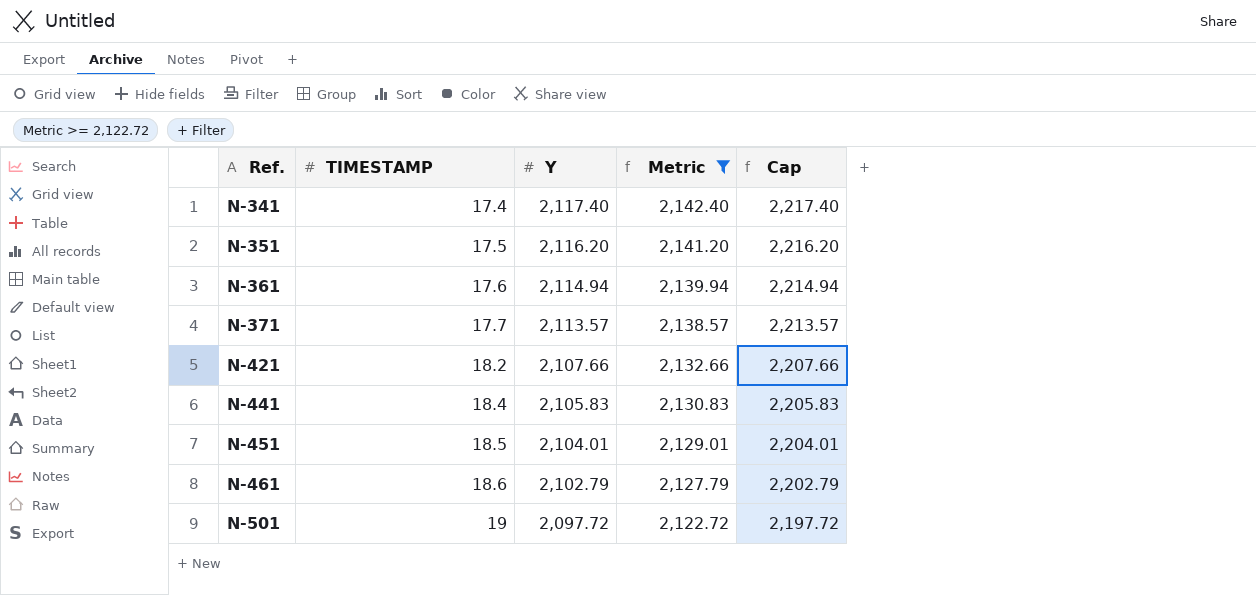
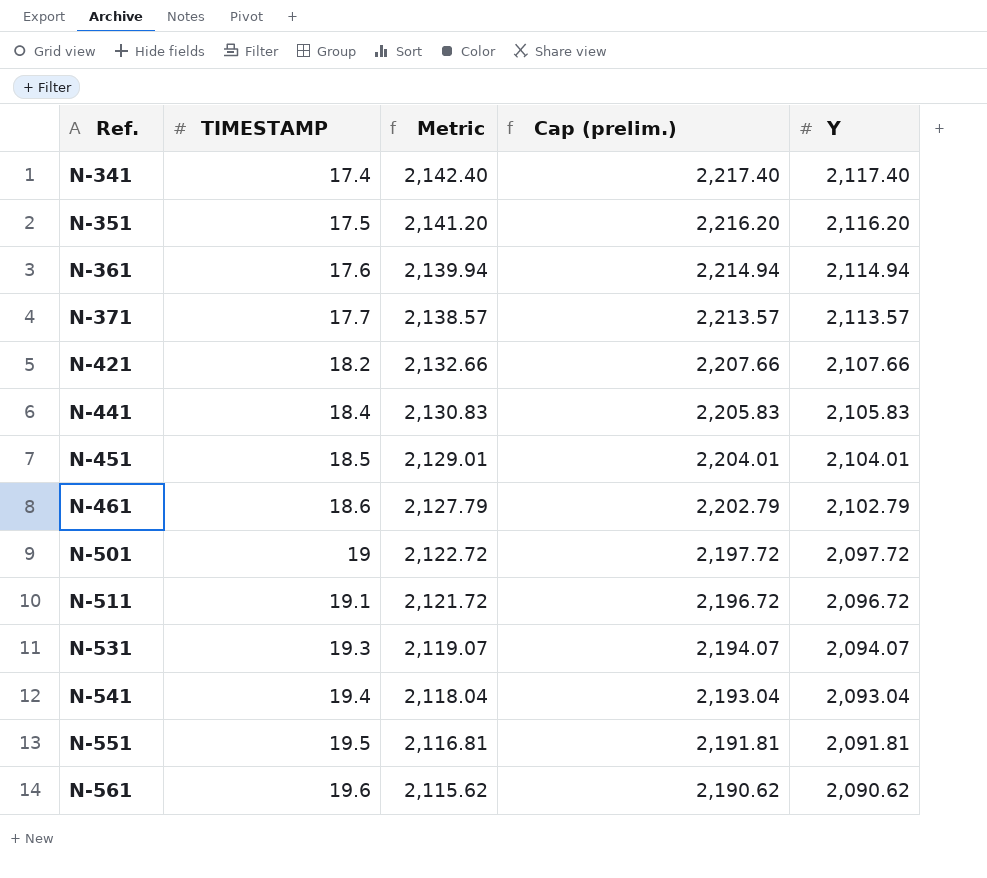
filter: Metric >= 2,122.72 -> none
column name: Cap -> Cap (prelim.)
column Y | position: 3 -> 5

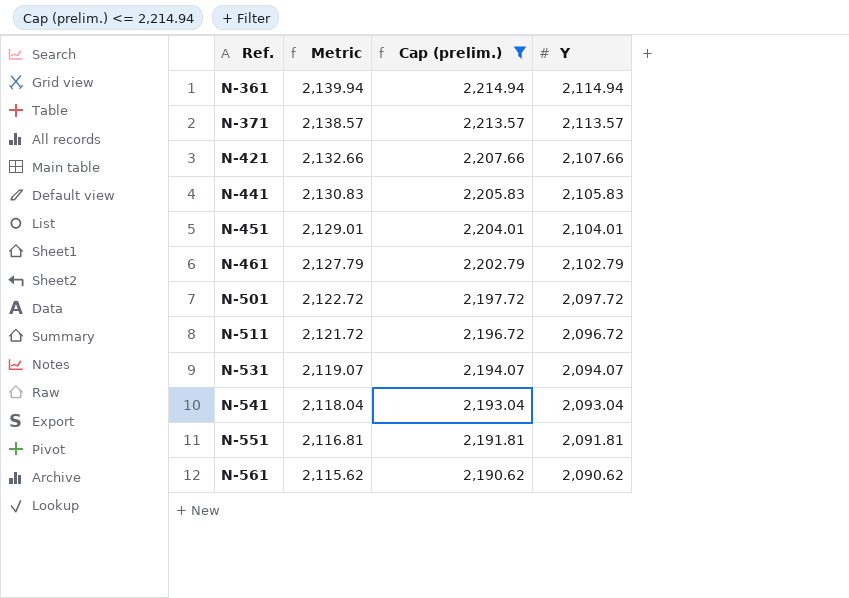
filter: none -> Cap (prelim.) <= 2,214.94
column TIMESTAMP | position: 2 -> none

